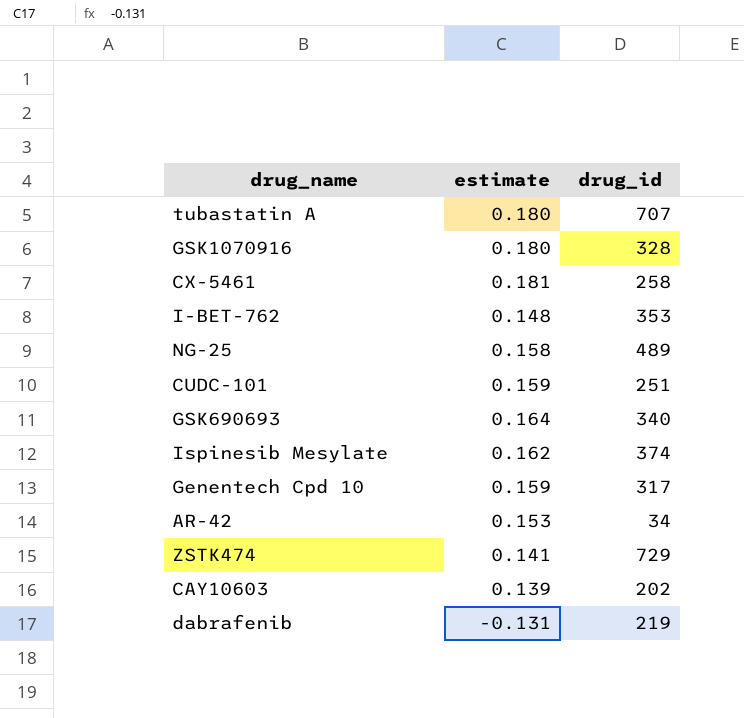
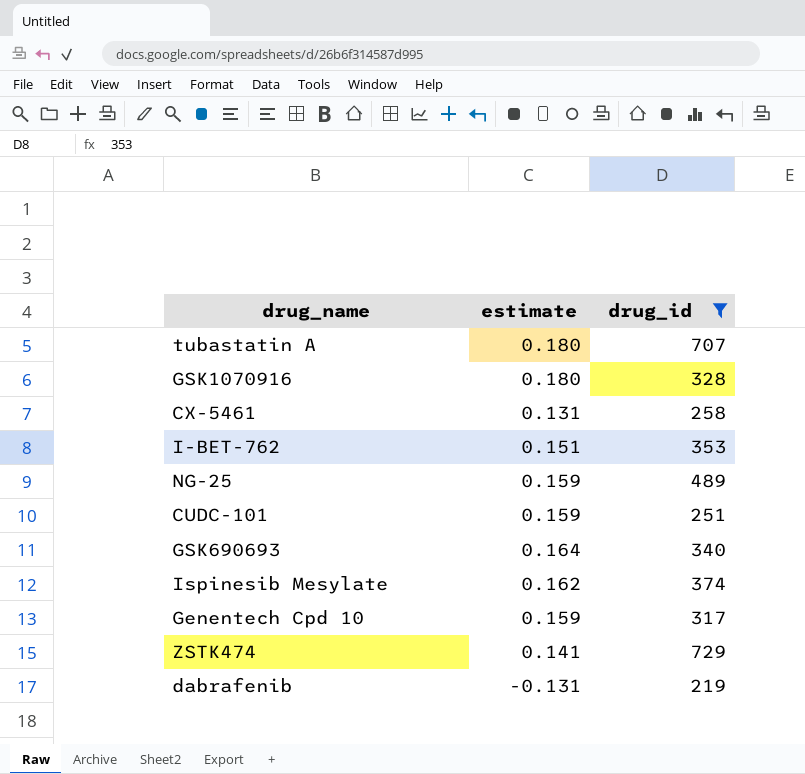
filter: none -> drug_id >= 219
CX-5461 | estimate: 0.181 -> 0.131
I-BET-762 | estimate: 0.148 -> 0.151
NG-25 | estimate: 0.158 -> 0.159

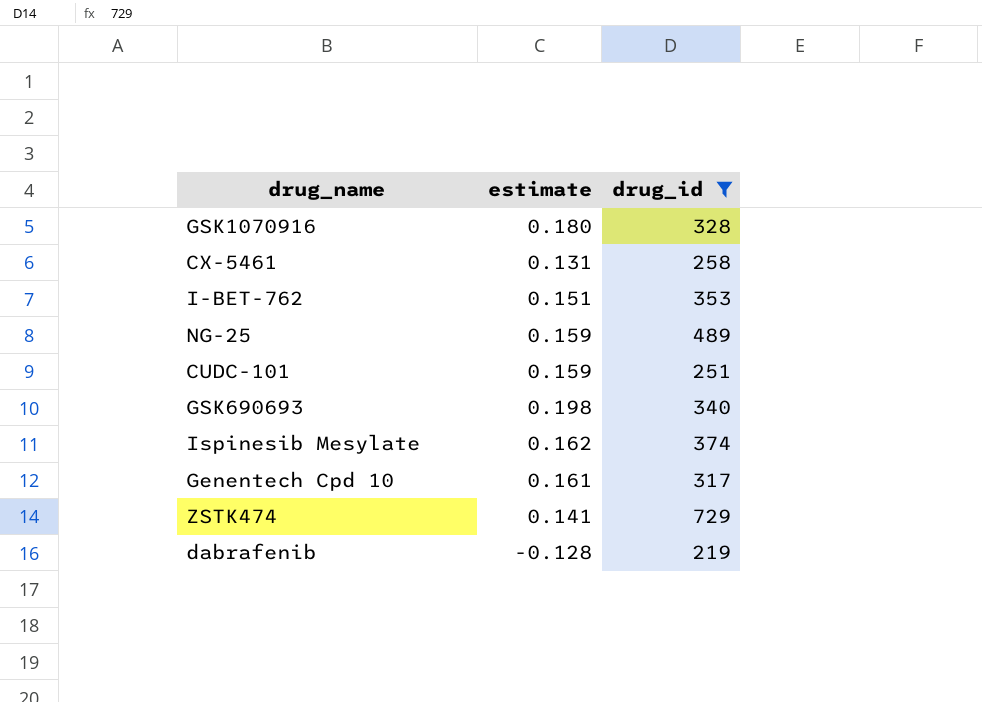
row tubastatin A: 0.180 | 707 -> none
GSK690693 | estimate: 0.164 -> 0.198
Genentech Cpd 10 | estimate: 0.159 -> 0.161
dabrafenib | estimate: -0.131 -> -0.128

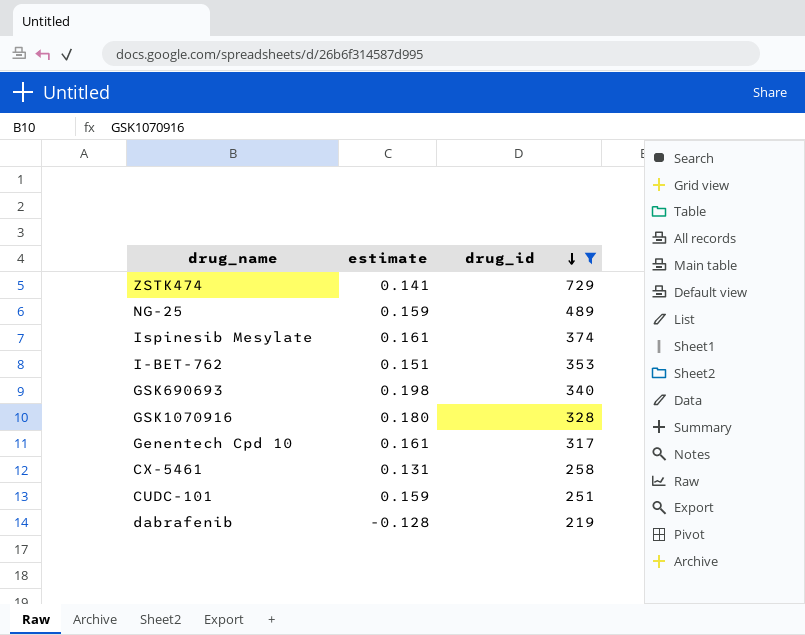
row order: none -> drug_id descending
Ispinesib Mesylate | estimate: 0.162 -> 0.161

